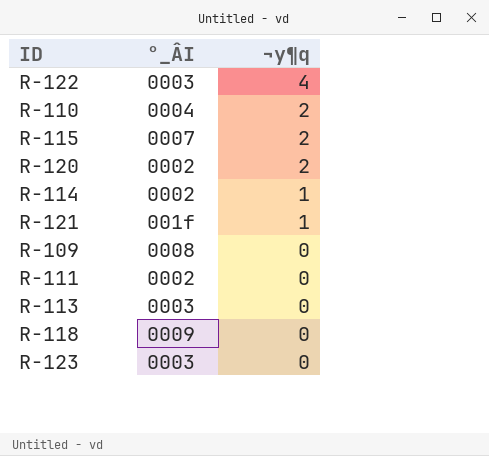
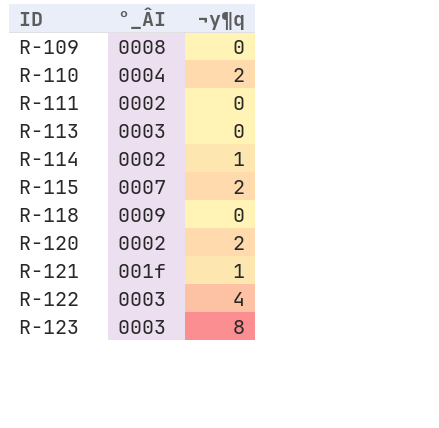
row order: ¬y¶q descending -> ID ascending
R-123 | ¬y¶q: 0 -> 8

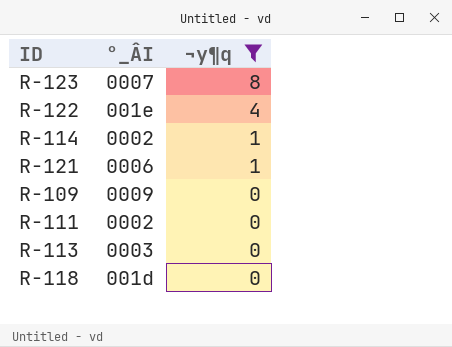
filter: none -> ¬y¶q != 2
row order: ID ascending -> ¬y¶q descending
R-123 | °_ÂI: 0003 -> 0007
R-122 | °_ÂI: 0003 -> 001e
R-121 | °_ÂI: 001f -> 0006
R-109 | °_ÂI: 0008 -> 0009
R-118 | °_ÂI: 0009 -> 001d

